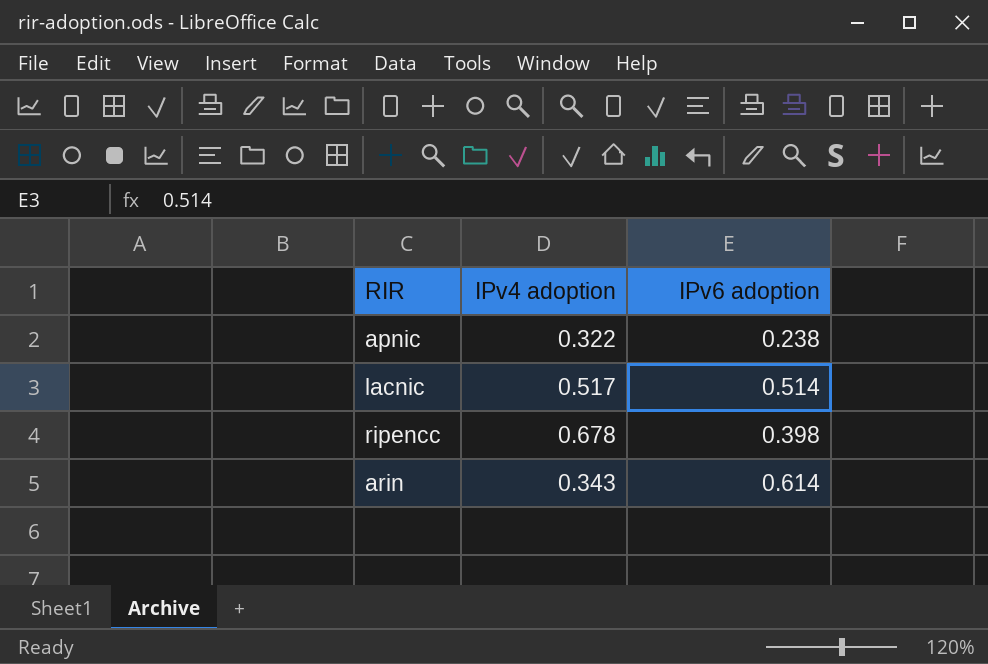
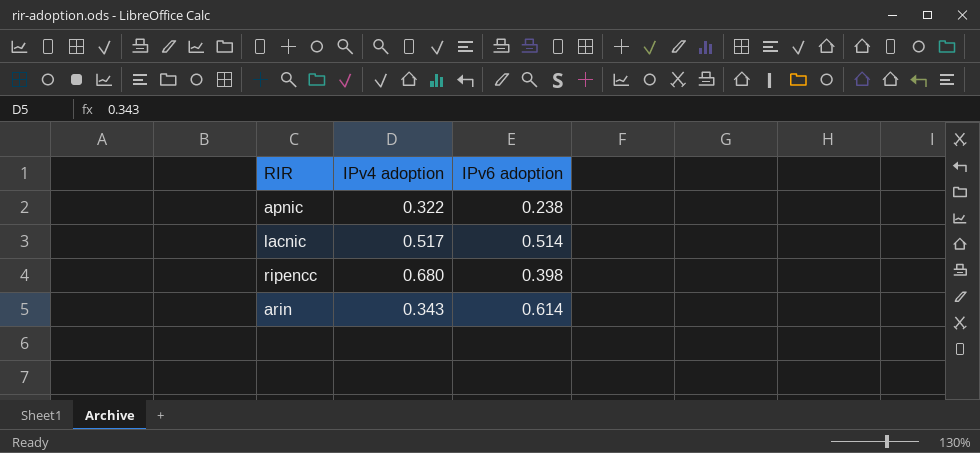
ripencc | IPv4 adoption: 0.678 -> 0.680

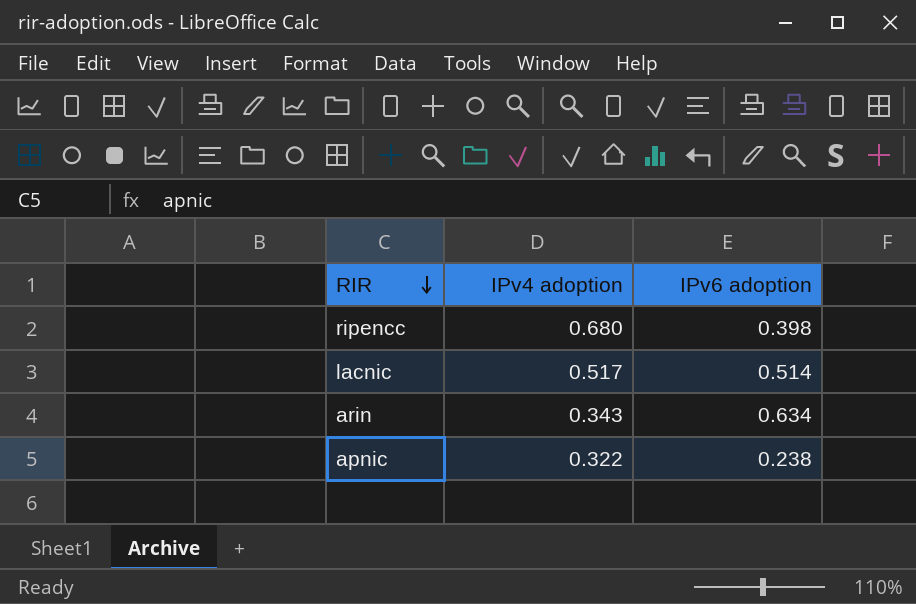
row order: none -> RIR descending
arin | IPv6 adoption: 0.614 -> 0.634

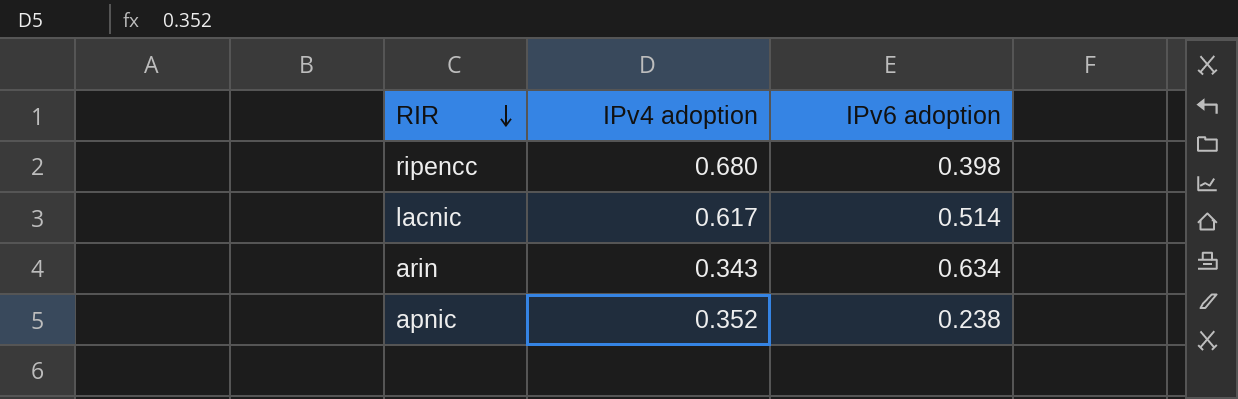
lacnic | IPv4 adoption: 0.517 -> 0.617
apnic | IPv4 adoption: 0.322 -> 0.352

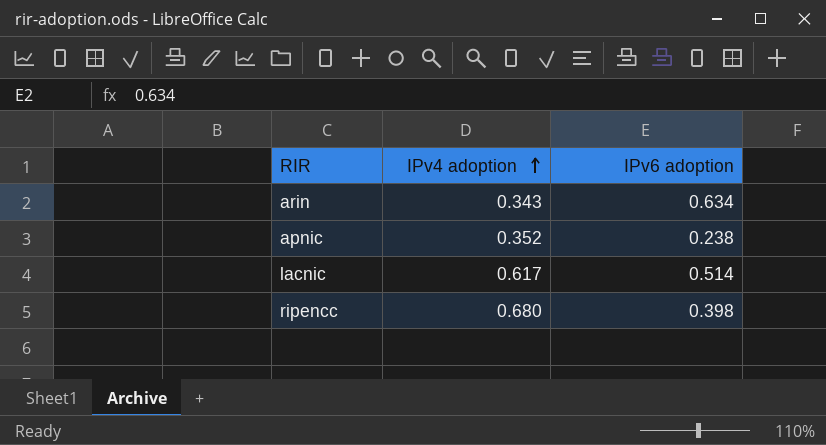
row order: RIR descending -> IPv4 adoption ascending

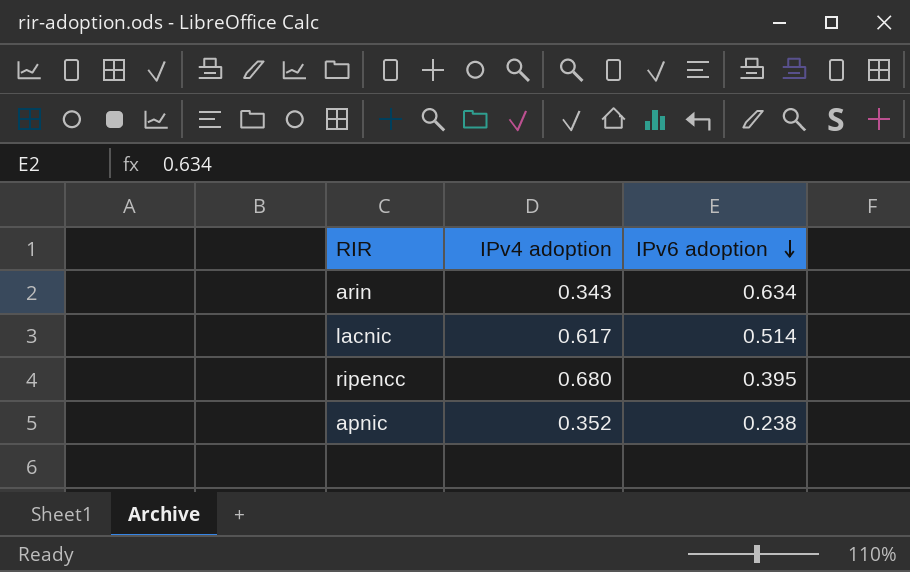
row order: IPv4 adoption ascending -> IPv6 adoption descending
ripencc | IPv6 adoption: 0.398 -> 0.395

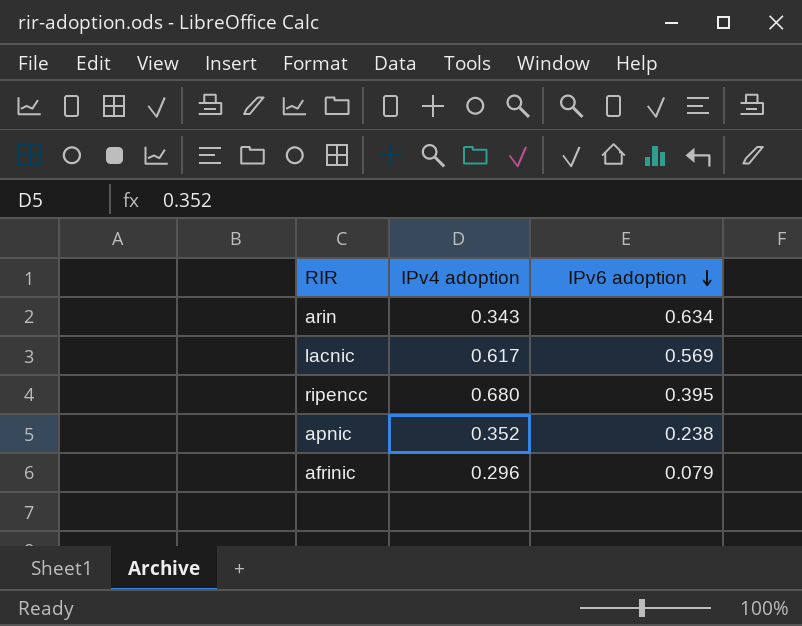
lacnic | IPv6 adoption: 0.514 -> 0.569
row afrinic: none -> 0.296 | 0.079

